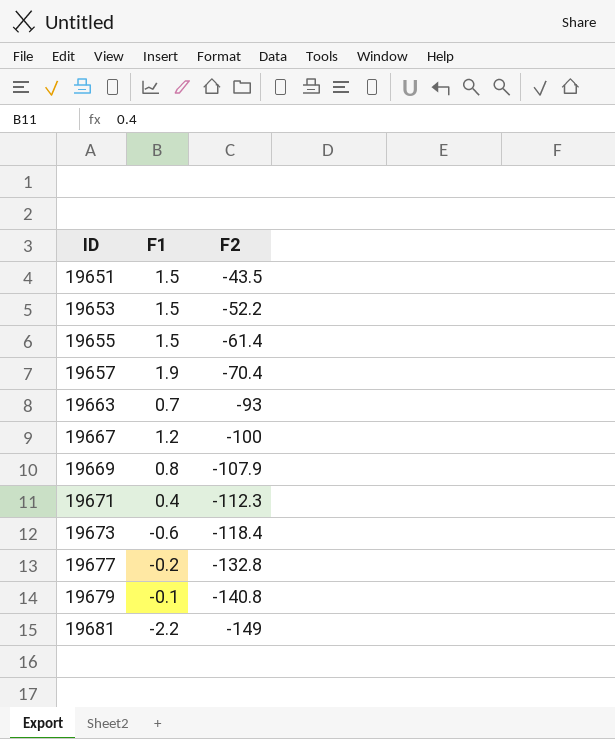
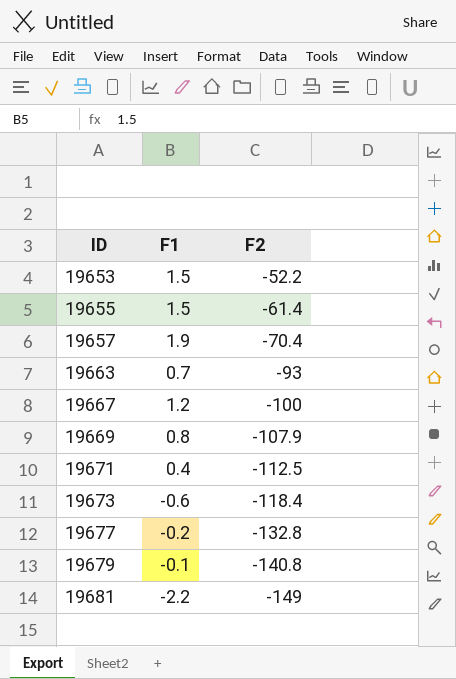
row 19651: 1.5 | -43.5 -> none
19671 | F2: -112.3 -> -112.5

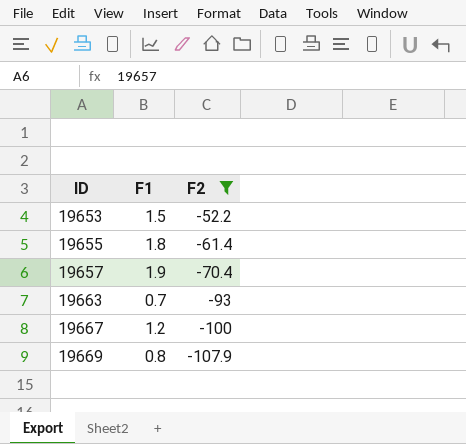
filter: none -> F2 >= -107.9
19655 | F1: 1.5 -> 1.8

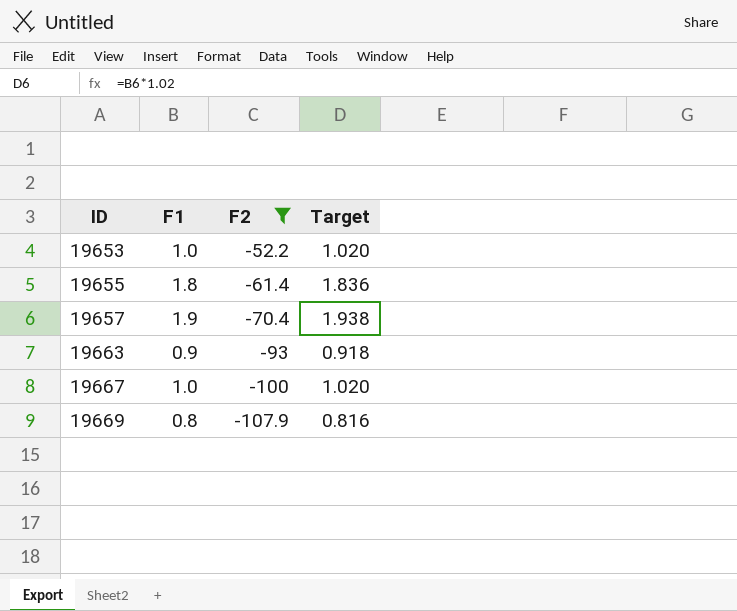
column Target | formula: none -> [F1] * 1.02
19653 | F1: 1.5 -> 1.0
19663 | F1: 0.7 -> 0.9
19667 | F1: 1.2 -> 1.0

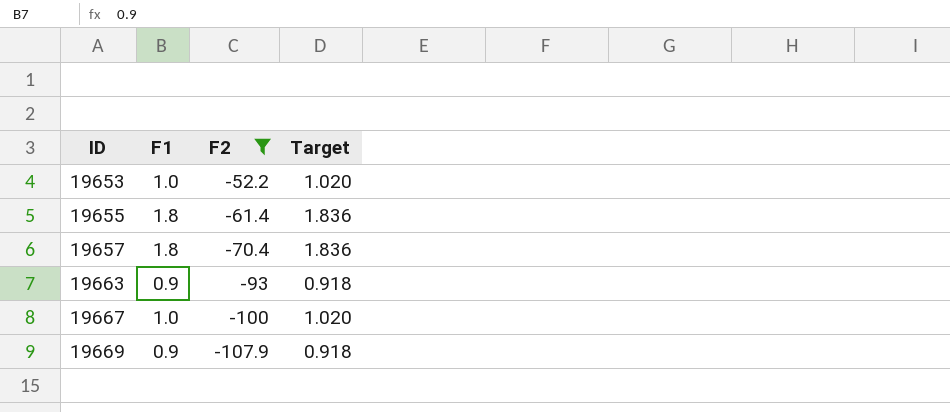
19657 | F1: 1.9 -> 1.8
19657 | Target: 1.938 -> 1.836
19669 | F1: 0.8 -> 0.9
19669 | Target: 0.816 -> 0.918

